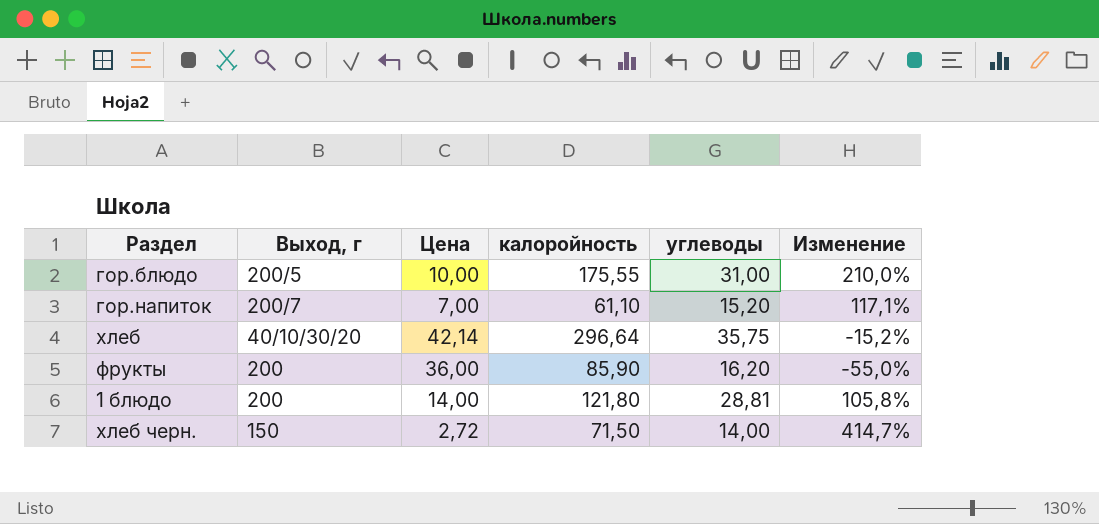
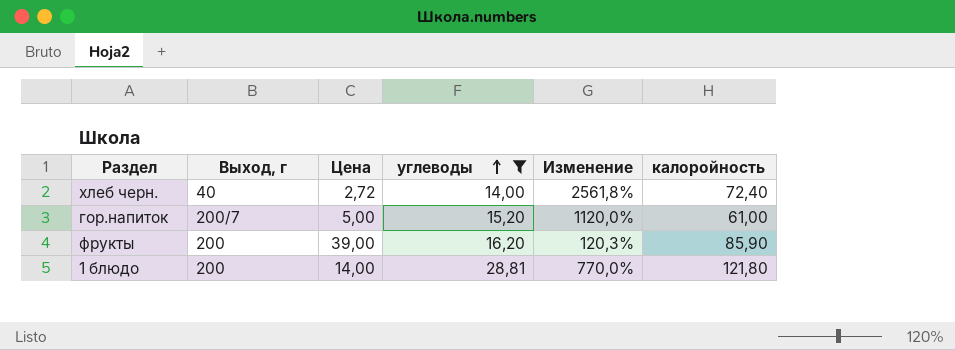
filter: none -> углеводы <= 28,81
row order: none -> углеводы ascending
column Изменение | formula: ([углеводы] - [Цена]) / [Цена] -> ([калоройность] - [Цена]) / [Цена]
column калоройность | position: 4 -> 6
хлеб черн. | Выход, г: 150 -> 40
хлеб черн. | калоройность: 71,50 -> 72,40
гор.напиток | Цена: 7,00 -> 5,00
гор.напиток | калоройность: 61,10 -> 61,00
фрукты | Цена: 36,00 -> 39,00

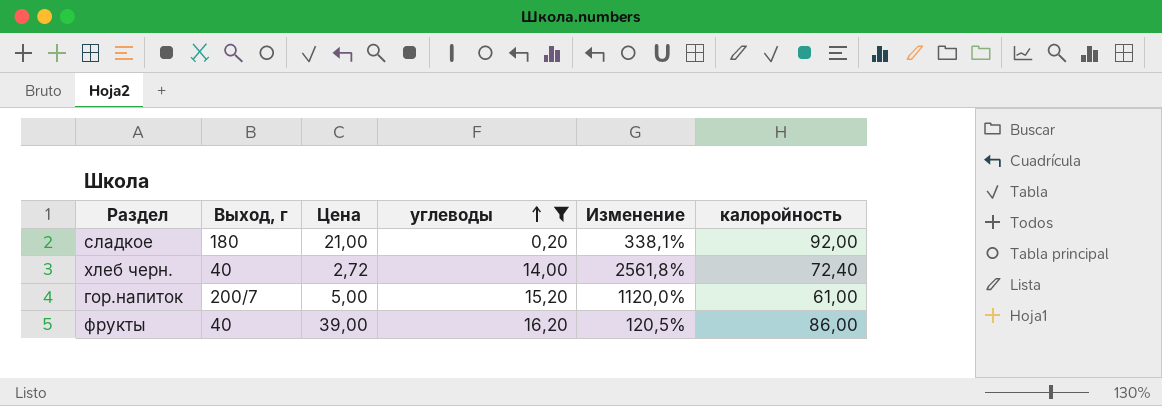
row 1 блюдо: 200 | 14,00 | 28,81 | 770,0% | 121,80 -> none
row сладкое: none -> 180 | 21,00 | 0,20 | 338,1% | 92,00
фрукты | Выход, г: 200 -> 40
фрукты | Изменение: 120,3% -> 120,5%
фрукты | калоройность: 85,90 -> 86,00

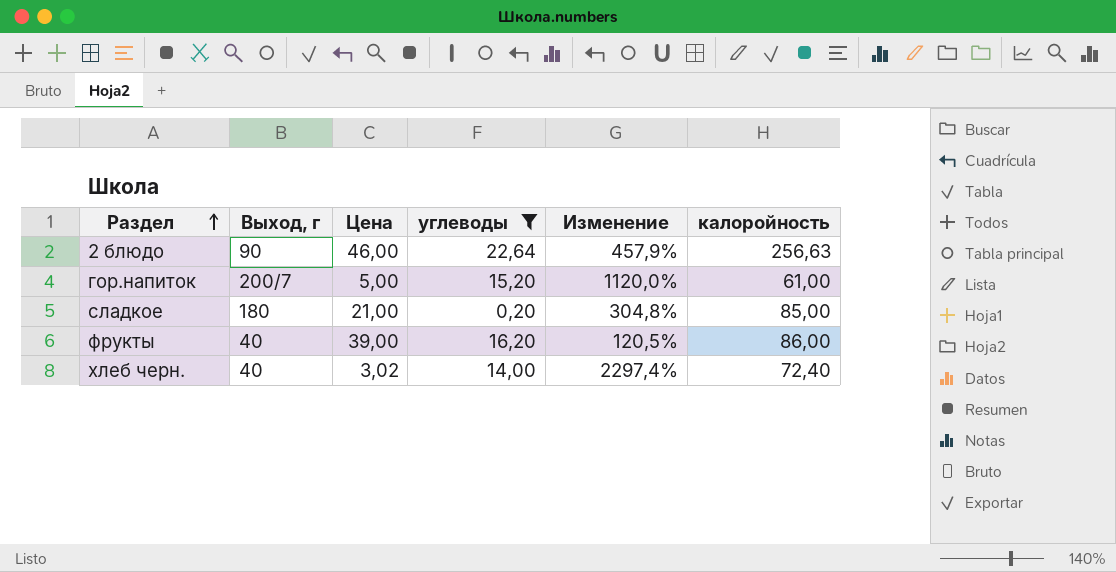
row order: углеводы ascending -> Раздел ascending
row 2 блюдо: none -> 90 | 46,00 | 22,64 | 457,9% | 256,63
сладкое | Изменение: 338,1% -> 304,8%
сладкое | калоройность: 92,00 -> 85,00
хлеб черн. | Цена: 2,72 -> 3,02
хлеб черн. | Изменение: 2561,8% -> 2297,4%

